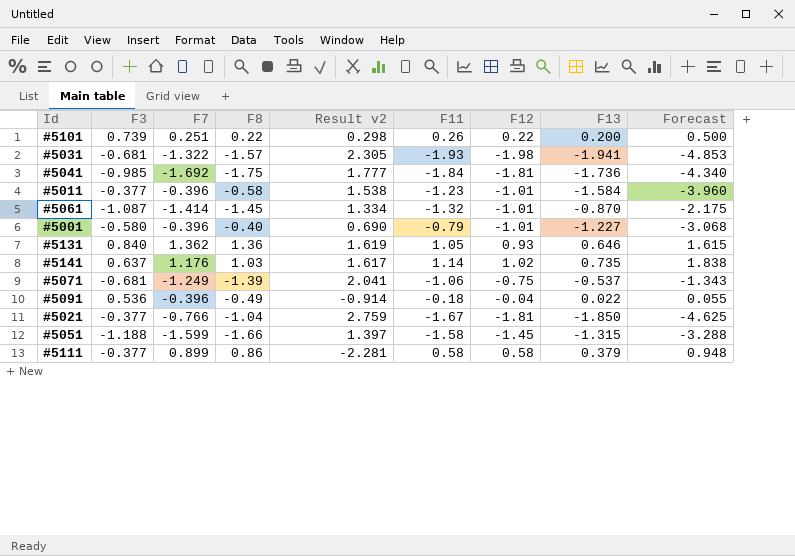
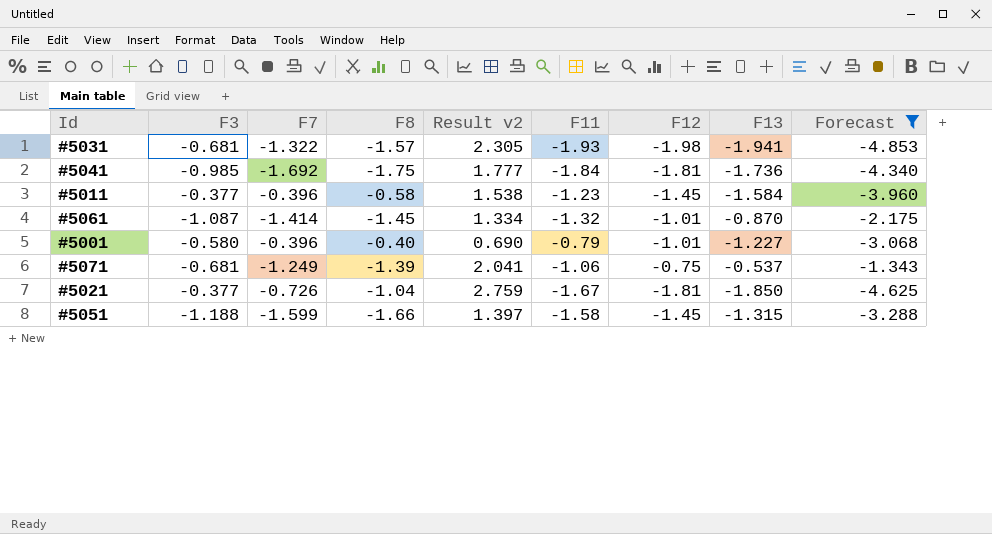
filter: none -> Forecast <= -1.343
#5011 | F12: -1.01 -> -1.45
#5021 | F7: -0.766 -> -0.726

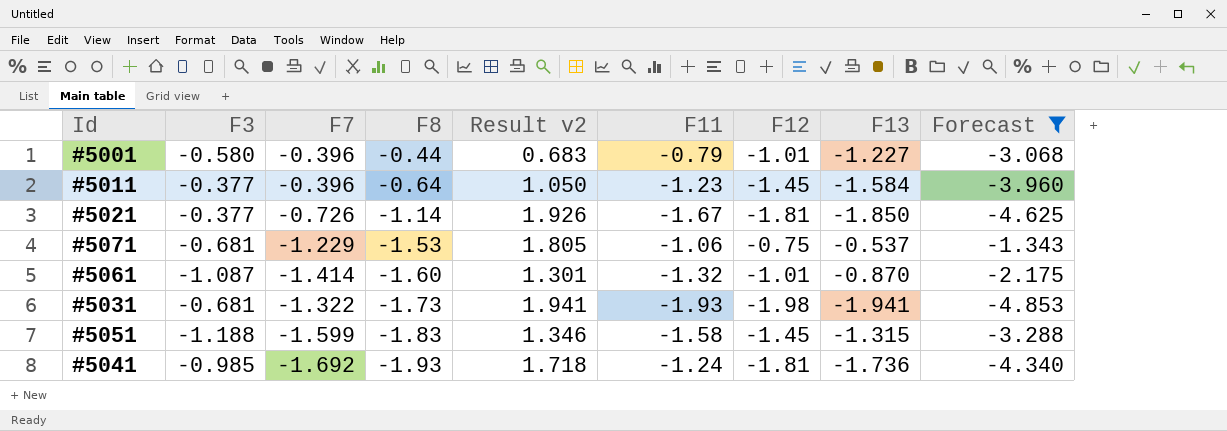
row order: none -> F8 descending
column Result v2 | formula: [F8] / [F3] -> [F7] / [F3]
#5001 | F8: -0.40 -> -0.44
#5011 | F8: -0.58 -> -0.64
#5021 | F8: -1.04 -> -1.14
#5071 | F7: -1.249 -> -1.229
#5071 | F8: -1.39 -> -1.53
#5061 | F8: -1.45 -> -1.60
#5031 | F8: -1.57 -> -1.73
#5051 | F8: -1.66 -> -1.83
#5041 | F8: -1.75 -> -1.93
#5041 | F11: -1.84 -> -1.24

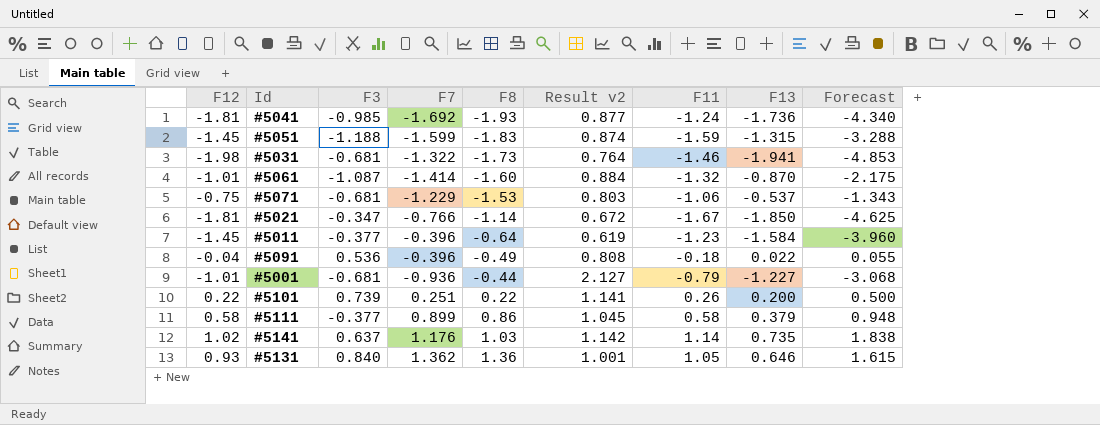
filter: Forecast <= -1.343 -> none
row order: F8 descending -> F8 ascending
column F12 | position: 7 -> 1
column Result v2 | formula: [F7] / [F3] -> [F7] / [F8]
#5051 | F11: -1.58 -> -1.59
#5031 | F11: -1.93 -> -1.46
#5021 | F3: -0.377 -> -0.347
#5021 | F7: -0.726 -> -0.766
#5001 | F3: -0.580 -> -0.681
#5001 | F7: -0.396 -> -0.936

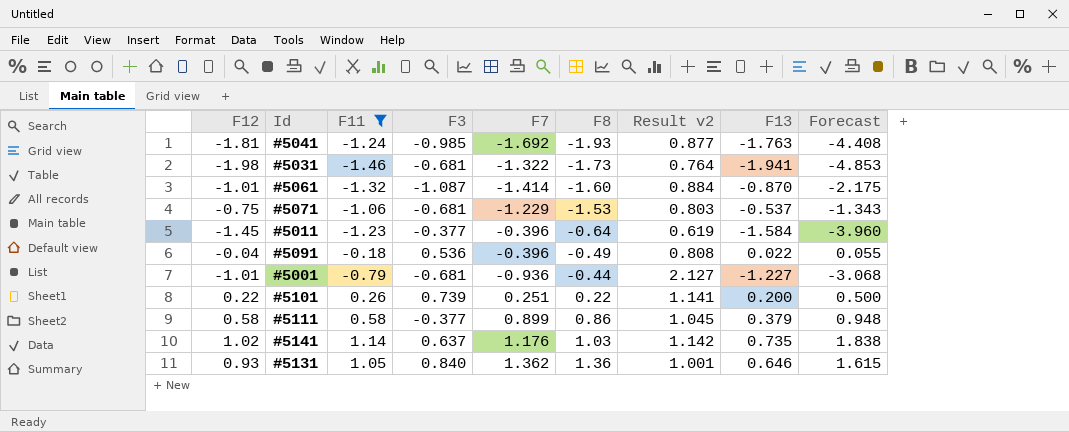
filter: none -> F11 >= -1.46
column F11 | position: 7 -> 3
#5041 | F13: -1.736 -> -1.763
#5041 | Forecast: -4.340 -> -4.408

